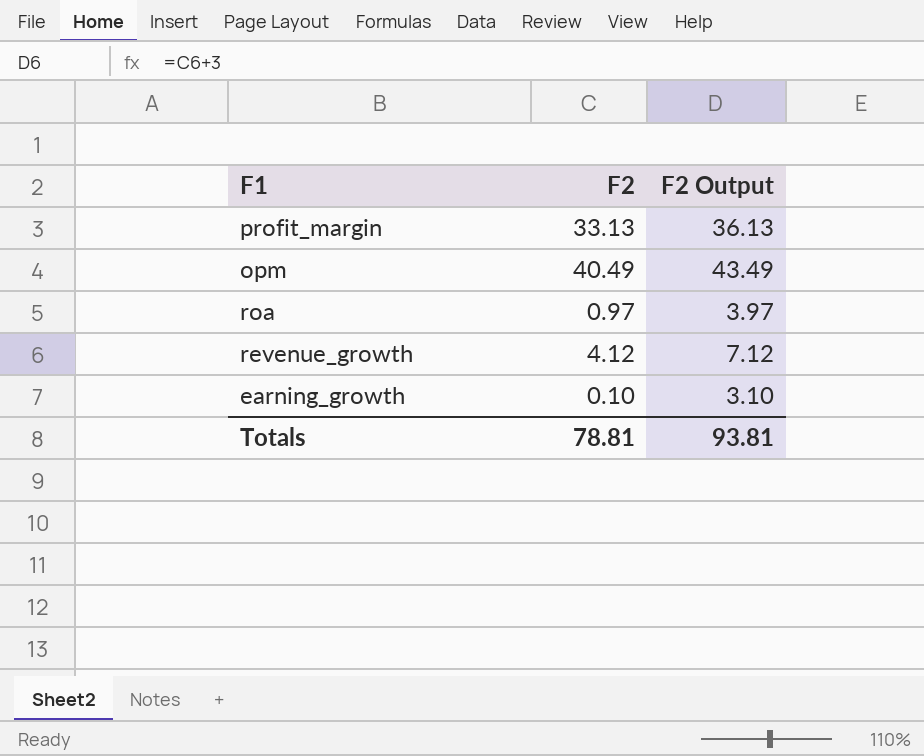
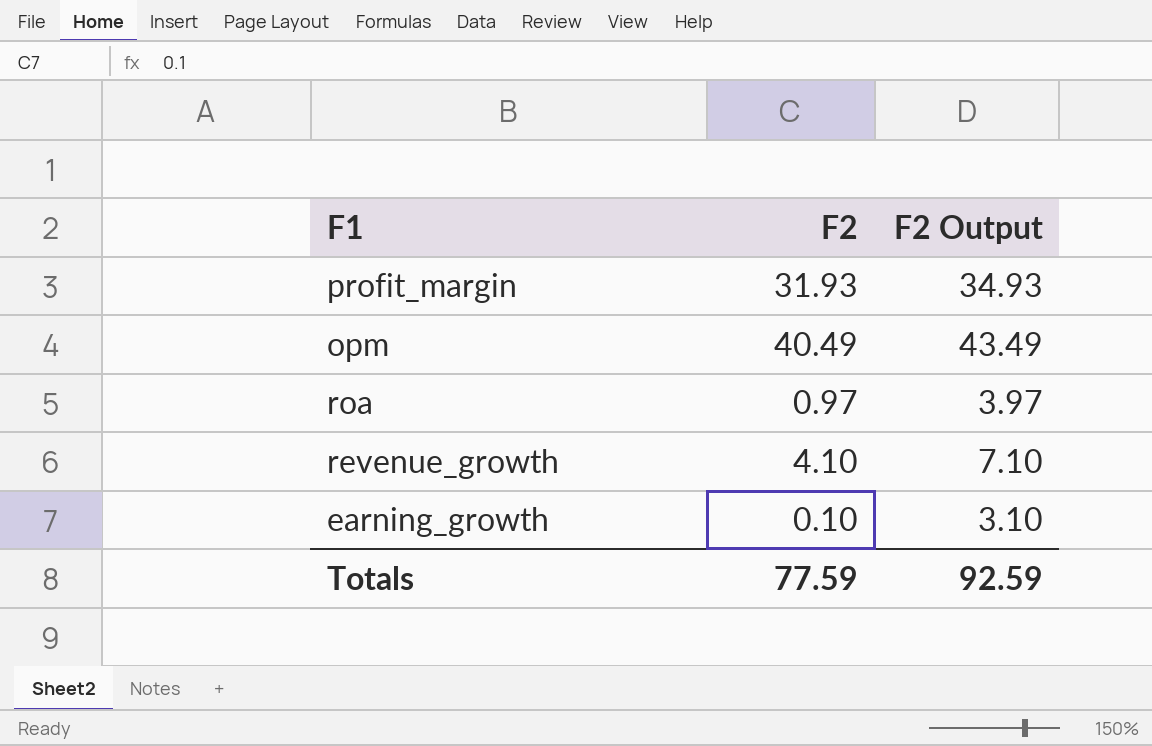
profit_margin | F2: 33.13 -> 31.93
profit_margin | F2 Output: 36.13 -> 34.93
revenue_growth | F2: 4.12 -> 4.10
revenue_growth | F2 Output: 7.12 -> 7.10
Totals | F2: 78.81 -> 77.59
Totals | F2 Output: 93.81 -> 92.59

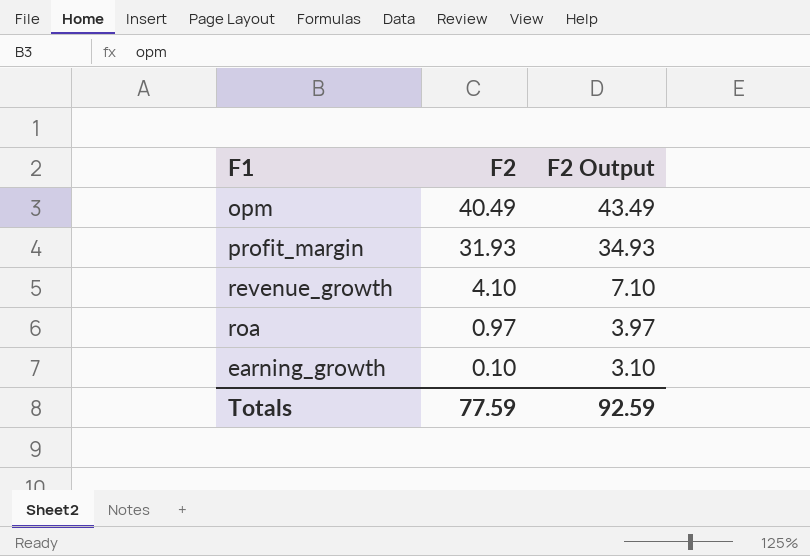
row order: none -> F2 descending

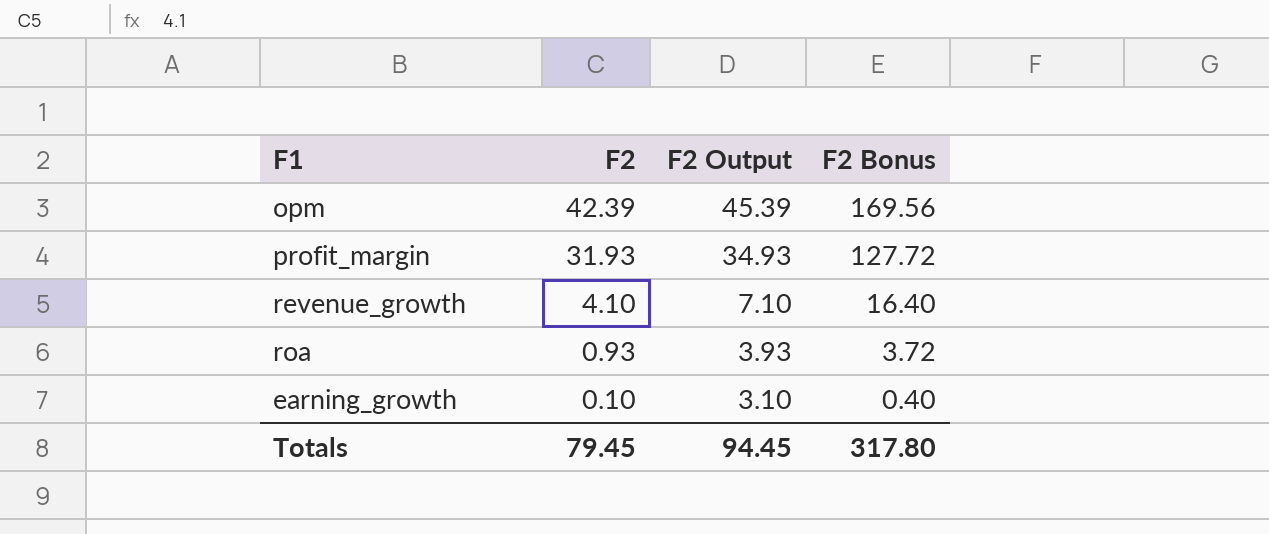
column F2 Bonus | formula: none -> [F2] * 4
opm | F2: 40.49 -> 42.39
opm | F2 Output: 43.49 -> 45.39
roa | F2: 0.97 -> 0.93
roa | F2 Output: 3.97 -> 3.93
Totals | F2: 77.59 -> 79.45
Totals | F2 Output: 92.59 -> 94.45

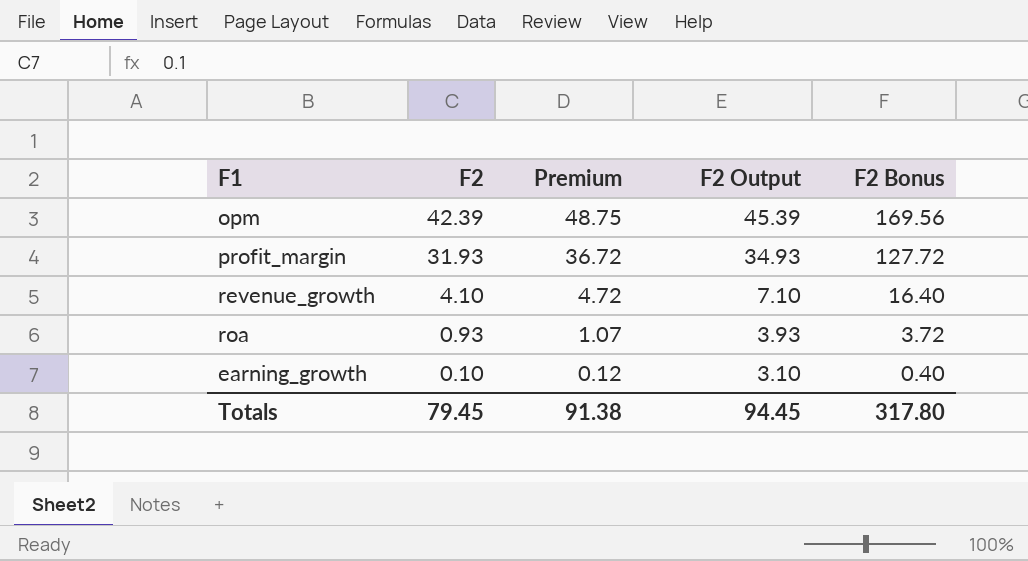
column Premium | formula: none -> [F2] * 1.15

